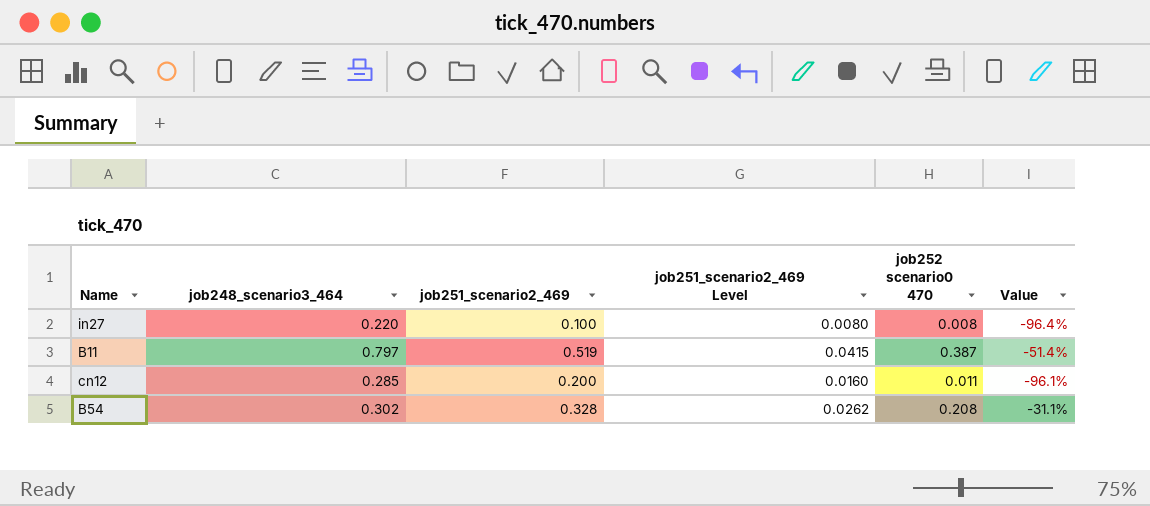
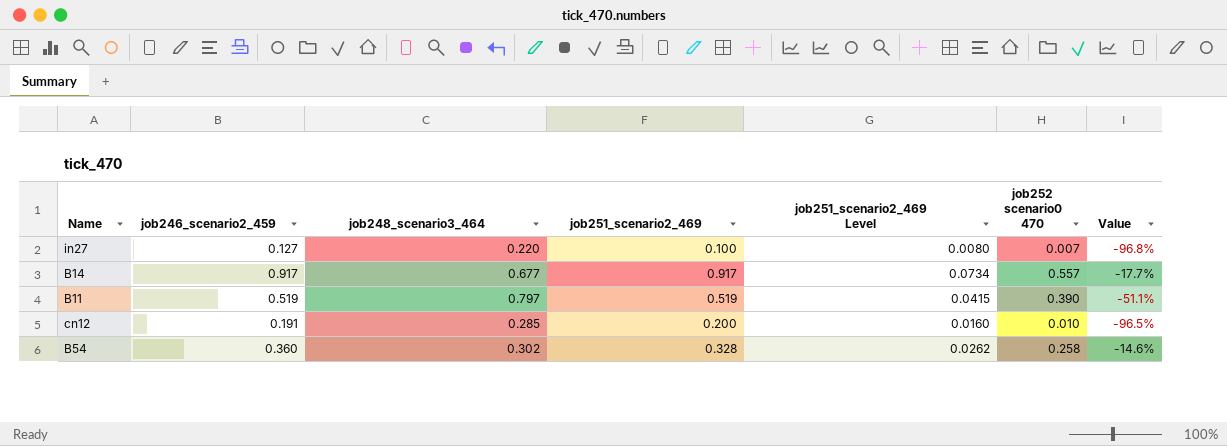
column job246_scenario2_459 | position: none -> 2
in27 | job252 scenario0 470: 0.008 -> 0.007
in27 | Value: -96.4% -> -96.8%
row B14: none -> 0.917 | 0.677 | 0.917 | 0.0734 | 0.557 | -17.7%
B11 | job252 scenario0 470: 0.387 -> 0.390
B11 | Value: -51.4% -> -51.1%
cn12 | job252 scenario0 470: 0.011 -> 0.010
cn12 | Value: -96.1% -> -96.5%
B54 | job252 scenario0 470: 0.208 -> 0.258
B54 | Value: -31.1% -> -14.6%

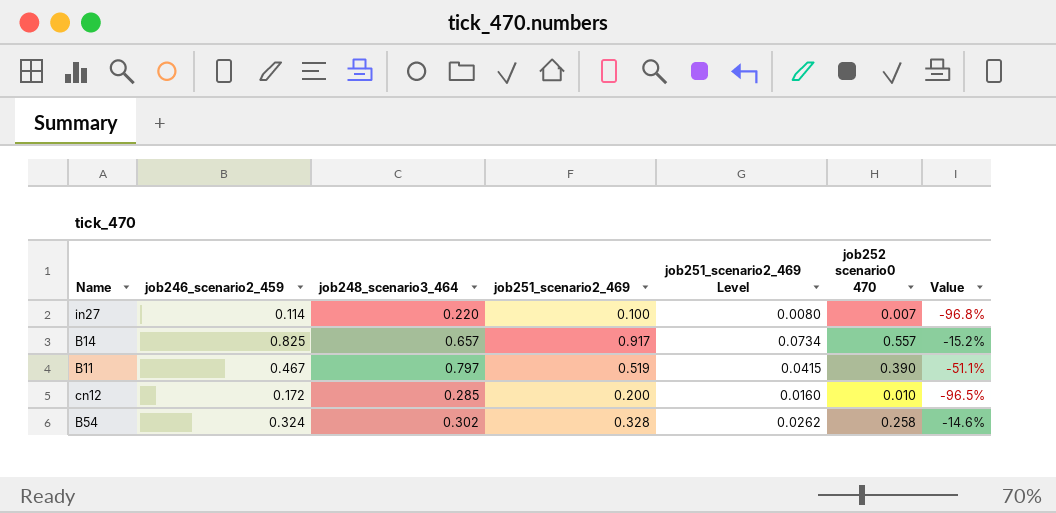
in27 | job246_scenario2_459: 0.127 -> 0.114
B14 | job246_scenario2_459: 0.917 -> 0.825
B14 | job248_scenario3_464: 0.677 -> 0.657
B14 | Value: -17.7% -> -15.2%
B11 | job246_scenario2_459: 0.519 -> 0.467
cn12 | job246_scenario2_459: 0.191 -> 0.172
B54 | job246_scenario2_459: 0.360 -> 0.324

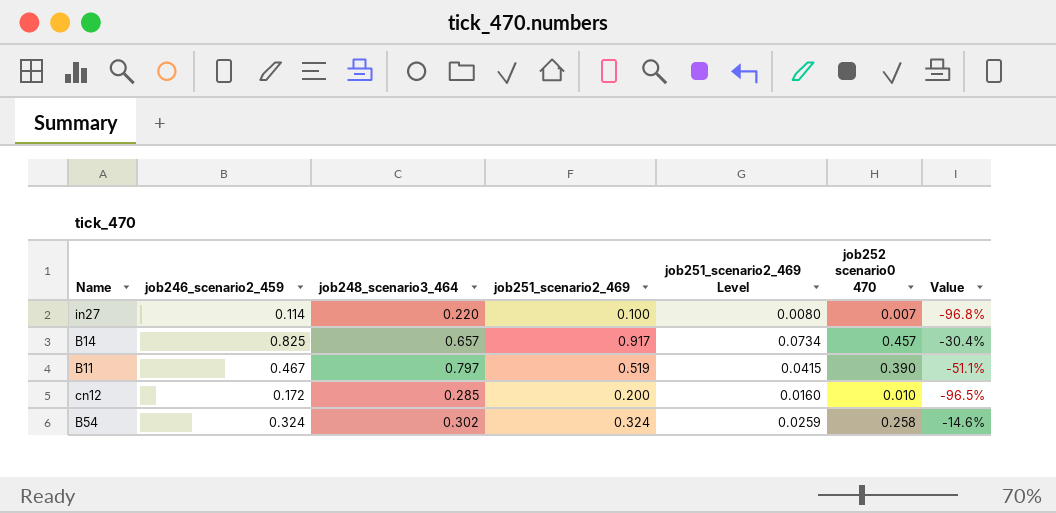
B14 | job252 scenario0 470: 0.557 -> 0.457
B14 | Value: -15.2% -> -30.4%
B54 | job251_scenario2_469: 0.328 -> 0.324
B54 | job251_scenario2_469 Level: 0.0262 -> 0.0259

